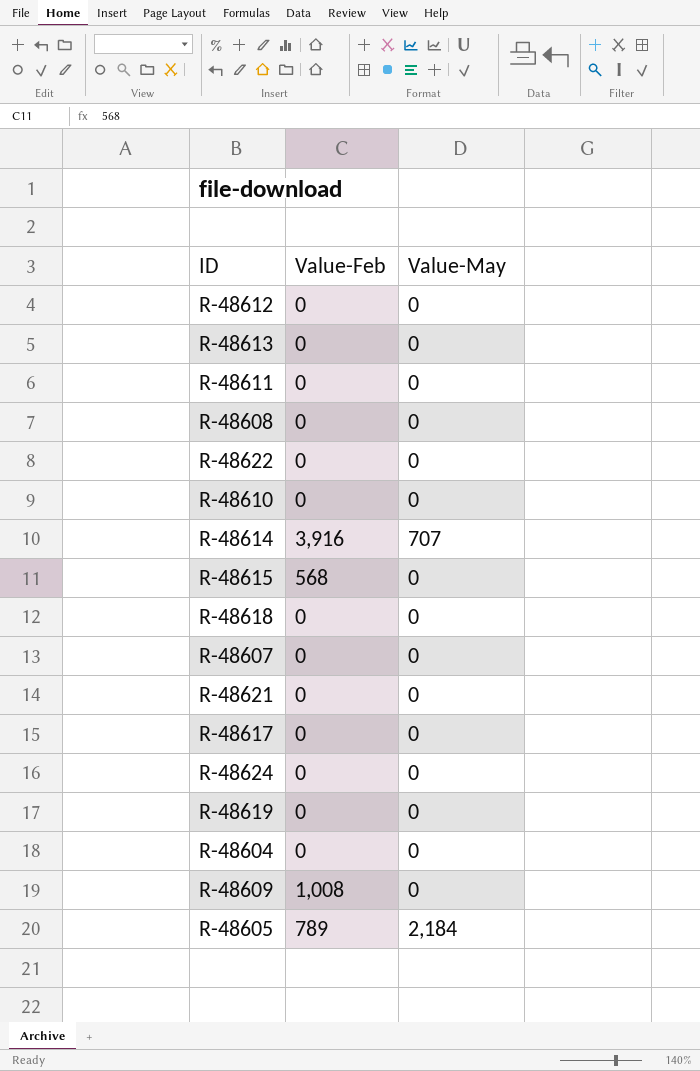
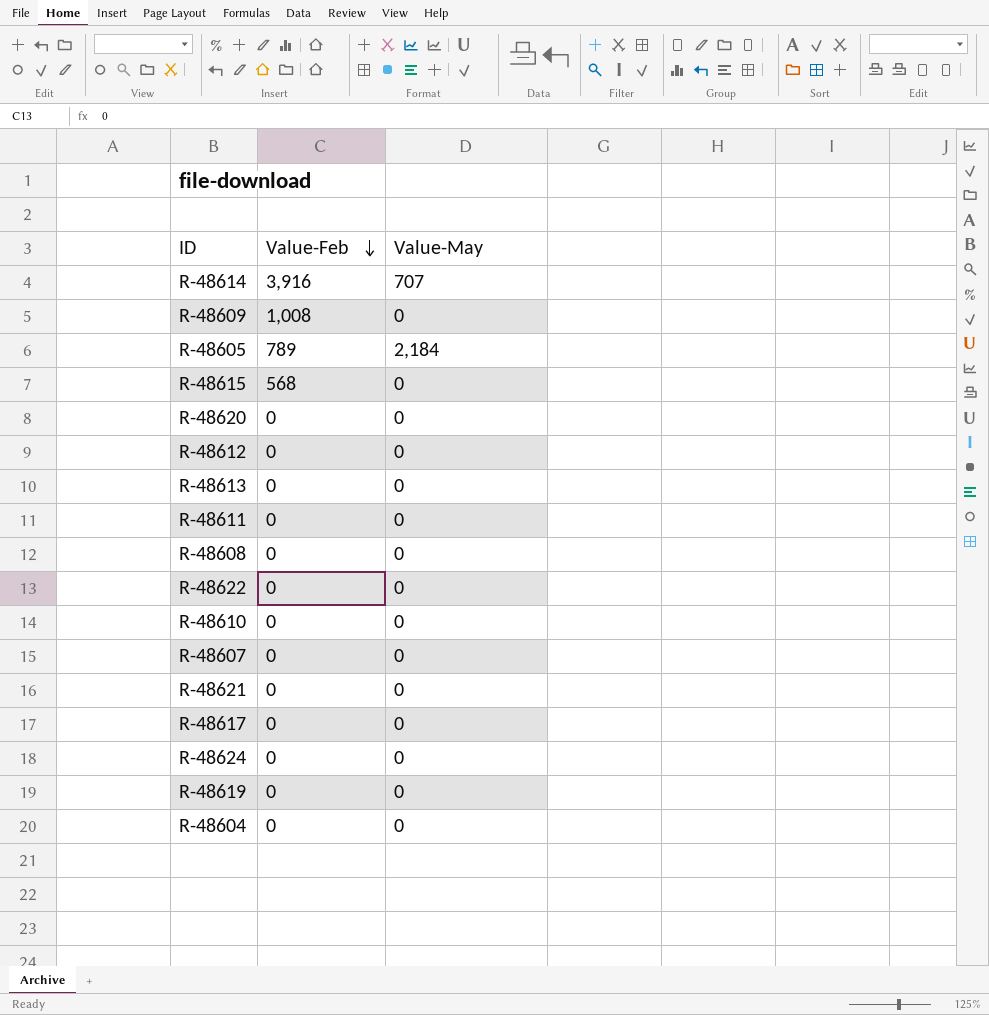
row order: none -> Value-Feb descending
row R-48618: 0 | 0 -> none
row R-48620: none -> 0 | 0

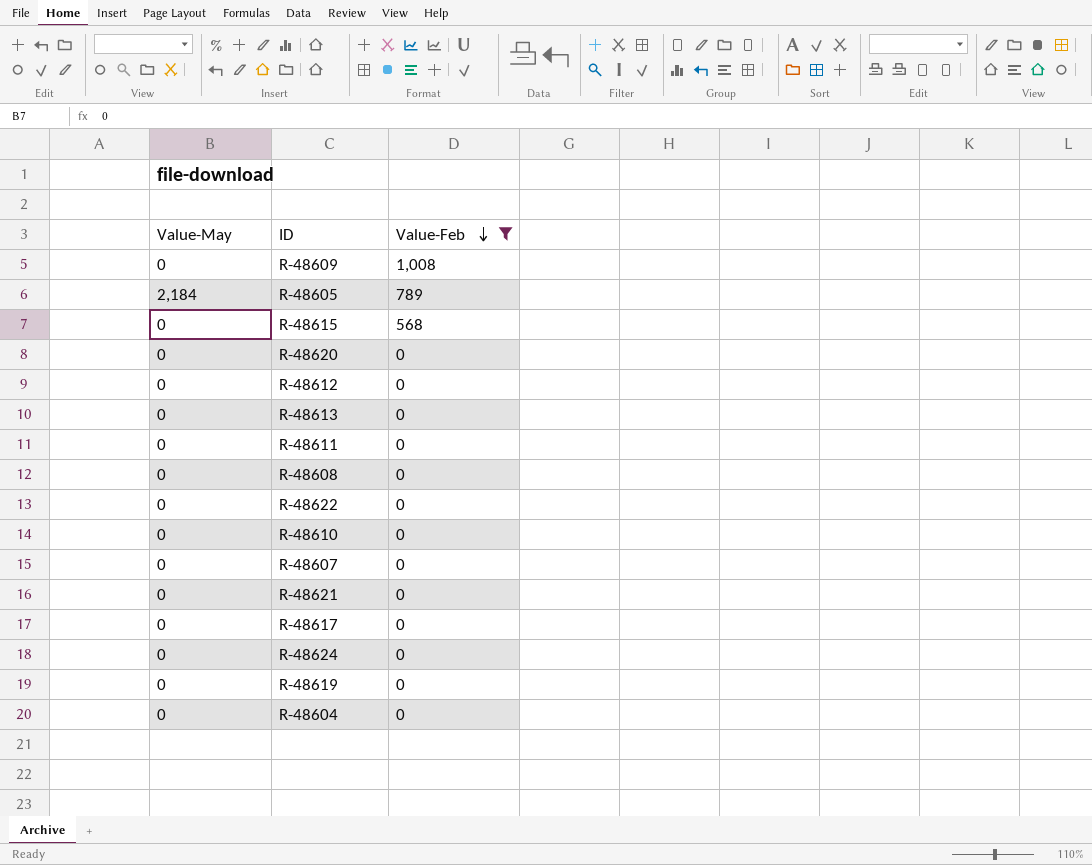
filter: none -> Value-Feb != 3,916
column Value-May | position: 3 -> 1

